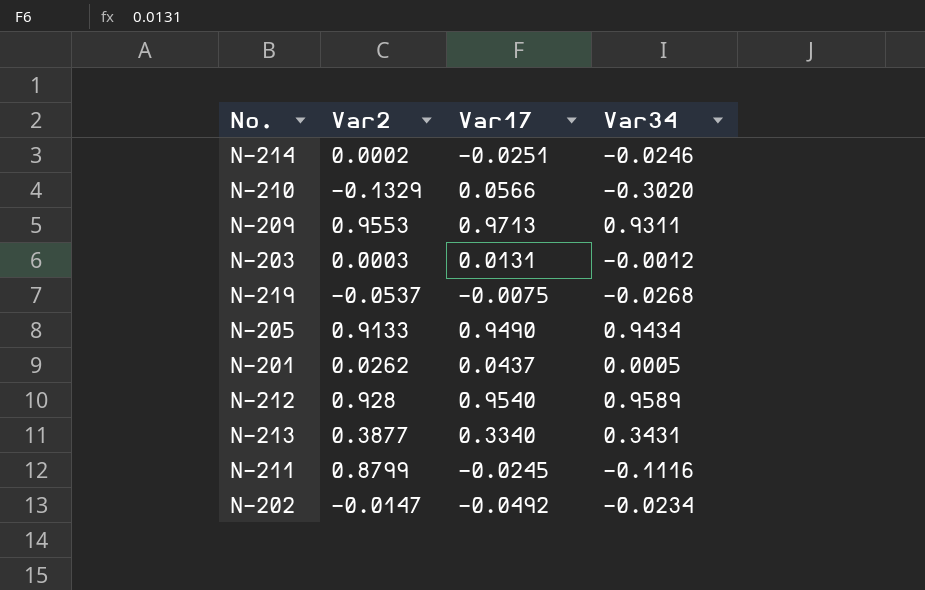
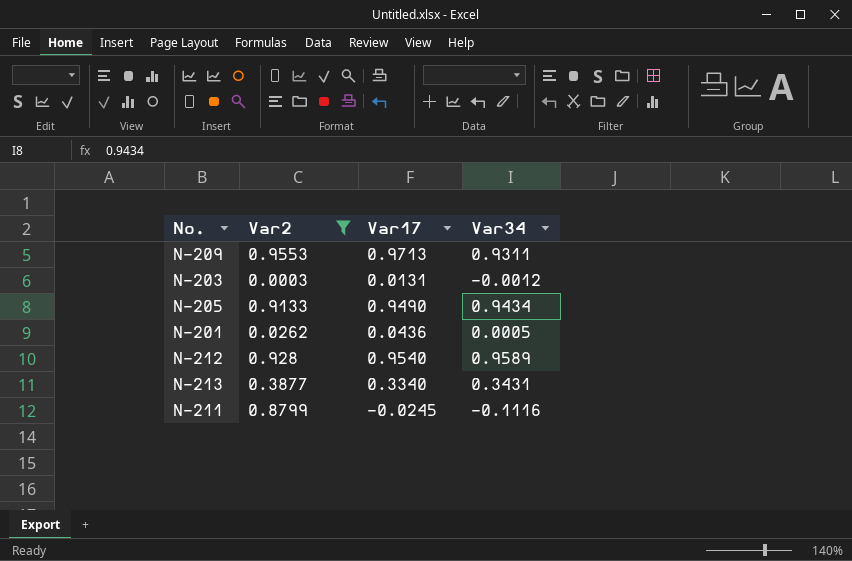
filter: none -> Var2 >= 0.0003
N-201 | Var17: 0.0437 -> 0.0436

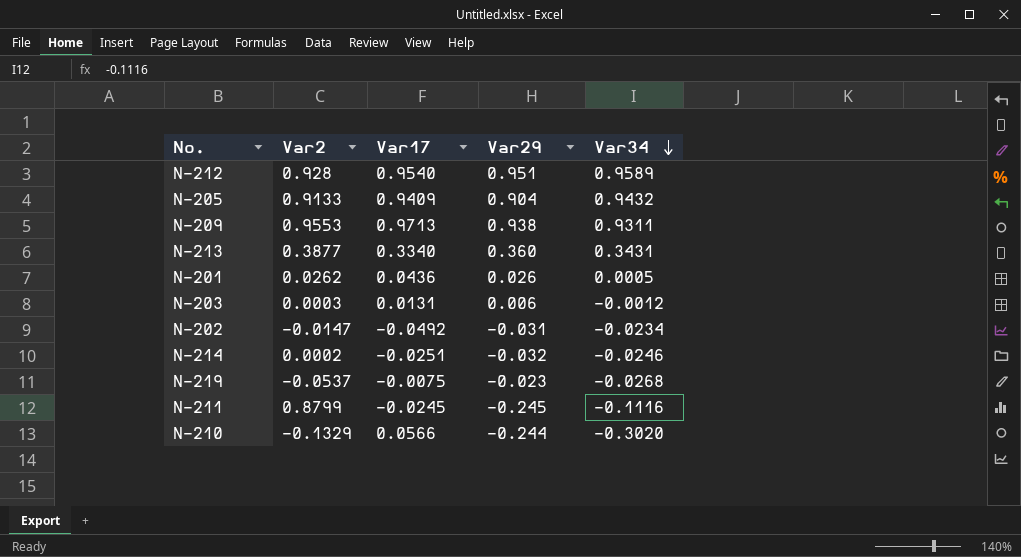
filter: Var2 >= 0.0003 -> none
row order: none -> Var34 descending
column Var29 | position: none -> 4
N-205 | Var17: 0.9490 -> 0.9409
N-205 | Var34: 0.9434 -> 0.9432

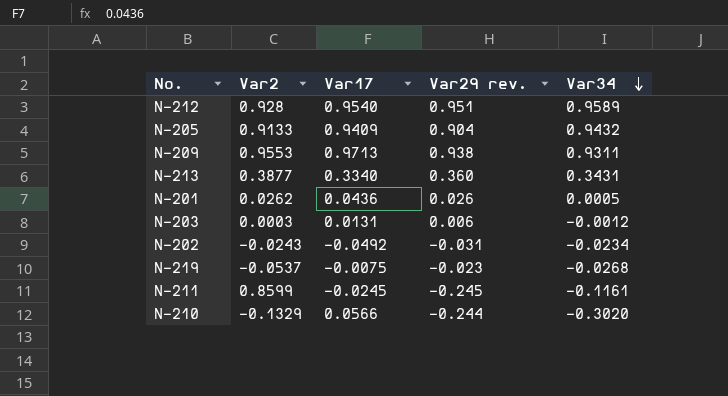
column name: Var29 -> Var29 rev.
row N-214: 0.0002 | -0.0251 | -0.032 | -0.0246 -> none
N-202 | Var2: -0.0147 -> -0.0243
N-211 | Var2: 0.8799 -> 0.8599
N-211 | Var34: -0.1116 -> -0.1161

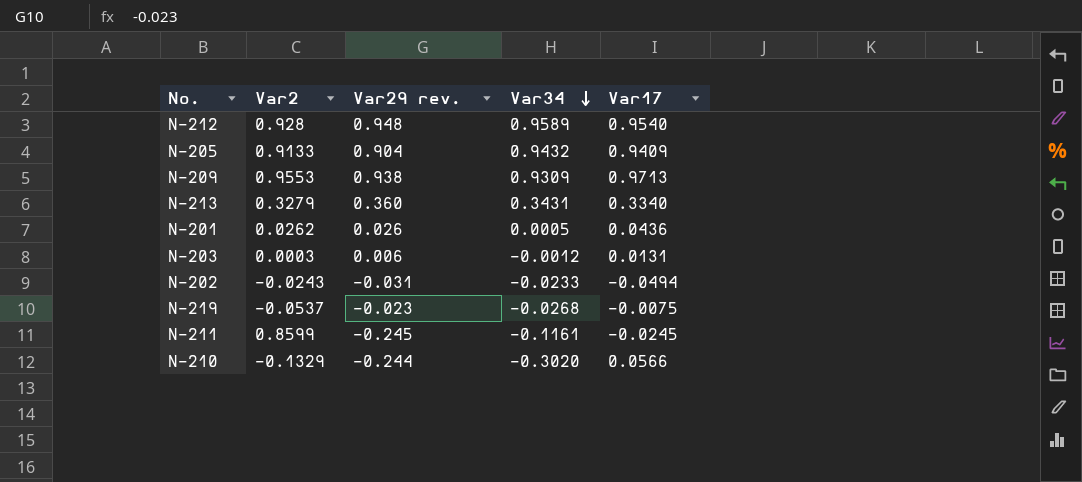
column Var17 | position: 3 -> 5
N-212 | Var29 rev.: 0.951 -> 0.948
N-209 | Var34: 0.9311 -> 0.9309
N-213 | Var2: 0.3877 -> 0.3279
N-202 | Var34: -0.0234 -> -0.0233
N-202 | Var17: -0.0492 -> -0.0494

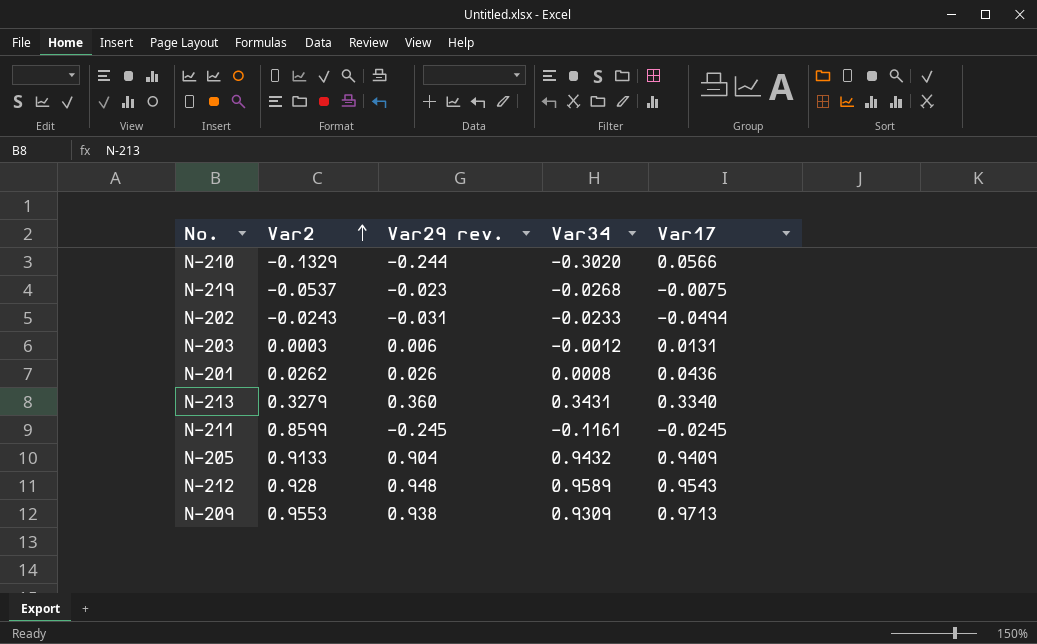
row order: Var34 descending -> Var2 ascending
N-201 | Var34: 0.0005 -> 0.0008
N-212 | Var17: 0.9540 -> 0.9543

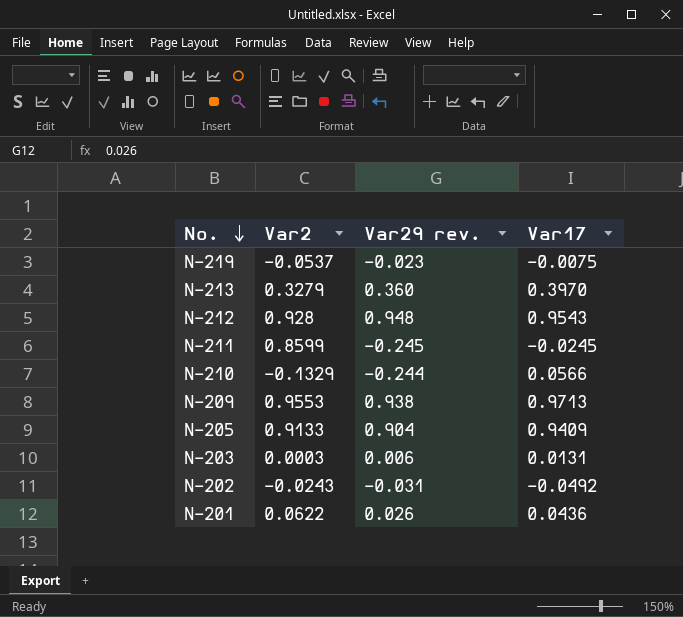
row order: Var2 ascending -> No. descending
column Var34 | position: 4 -> none
N-213 | Var17: 0.3340 -> 0.3970
N-202 | Var17: -0.0494 -> -0.0492
N-201 | Var2: 0.0262 -> 0.0622

